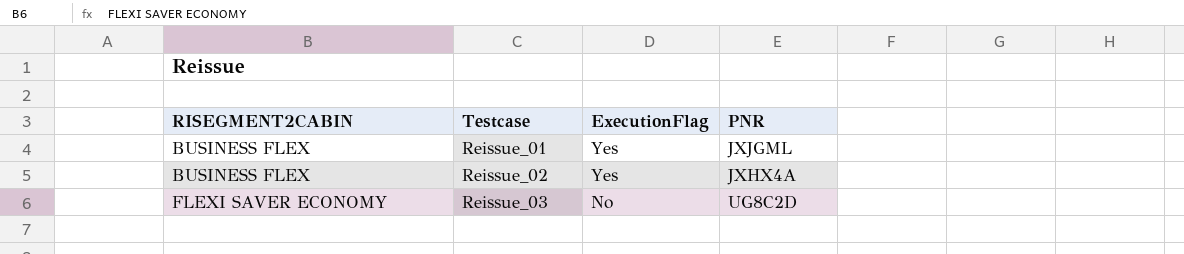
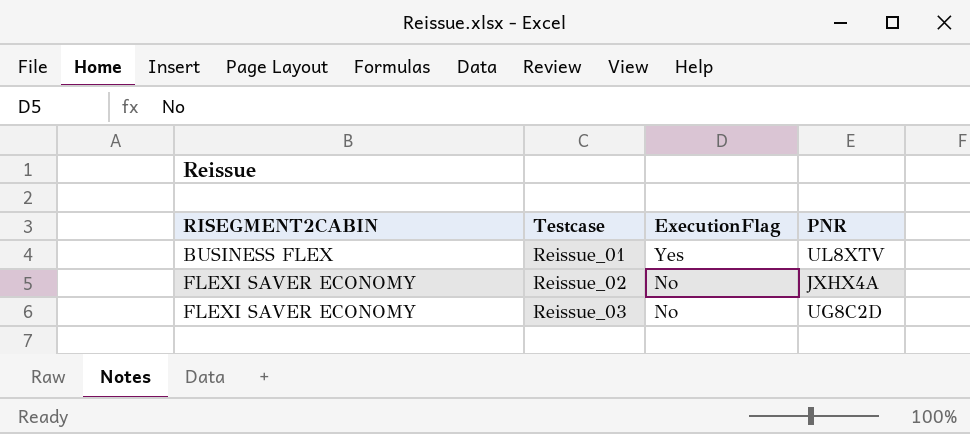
Reissue_01 | PNR: JXJGML -> UL8XTV
Reissue_02 | RISEGMENT2CABIN: BUSINESS FLEX -> FLEXI SAVER ECONOMY
Reissue_02 | ExecutionFlag: Yes -> No

